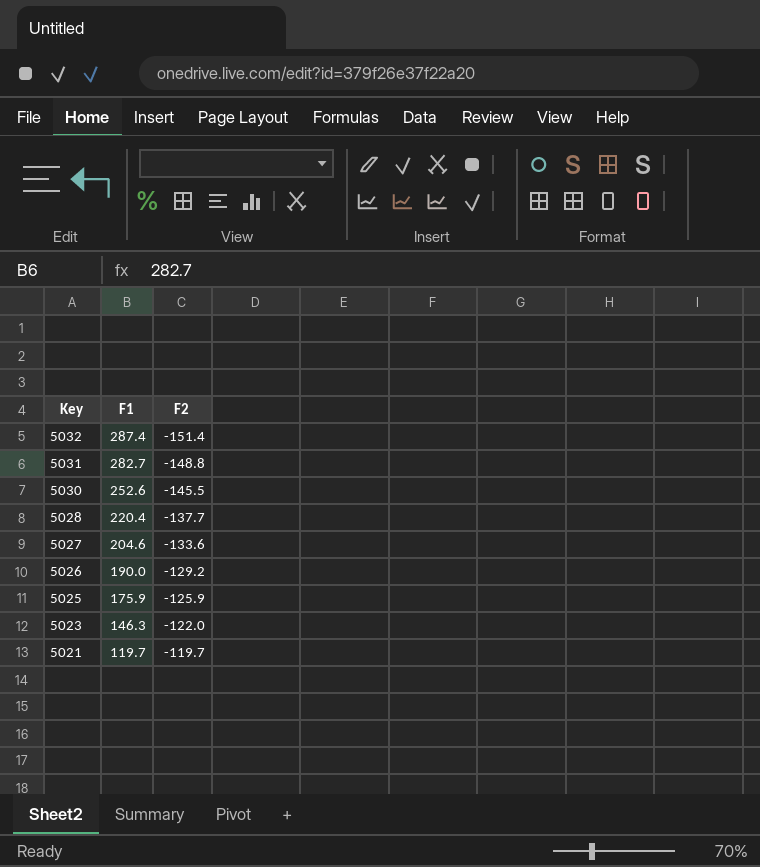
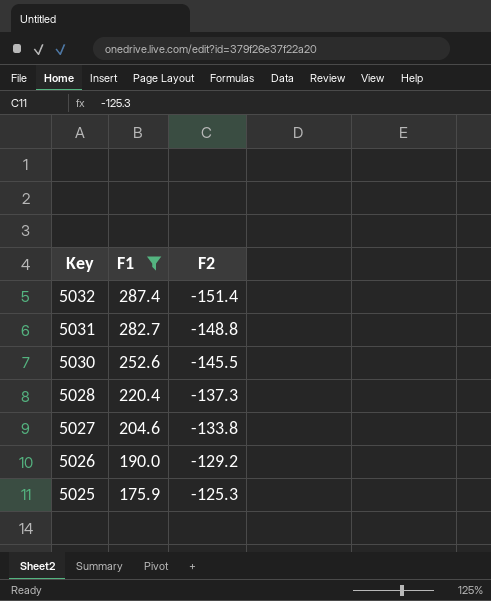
filter: none -> F1 >= 175.9
5028 | F2: -137.7 -> -137.3
5027 | F2: -133.6 -> -133.8
5025 | F2: -125.9 -> -125.3

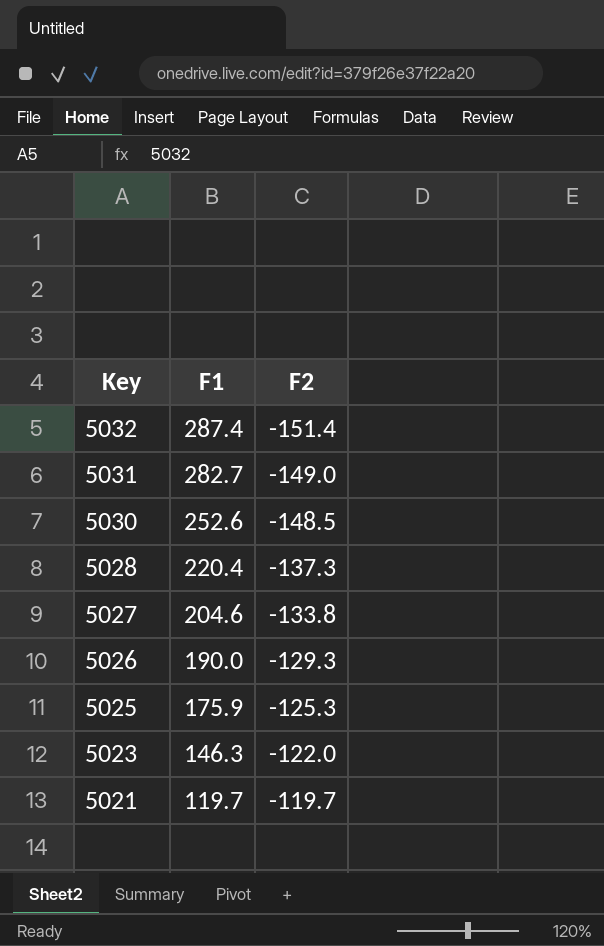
filter: F1 >= 175.9 -> none
5031 | F2: -148.8 -> -149.0
5030 | F2: -145.5 -> -148.5
5026 | F2: -129.2 -> -129.3

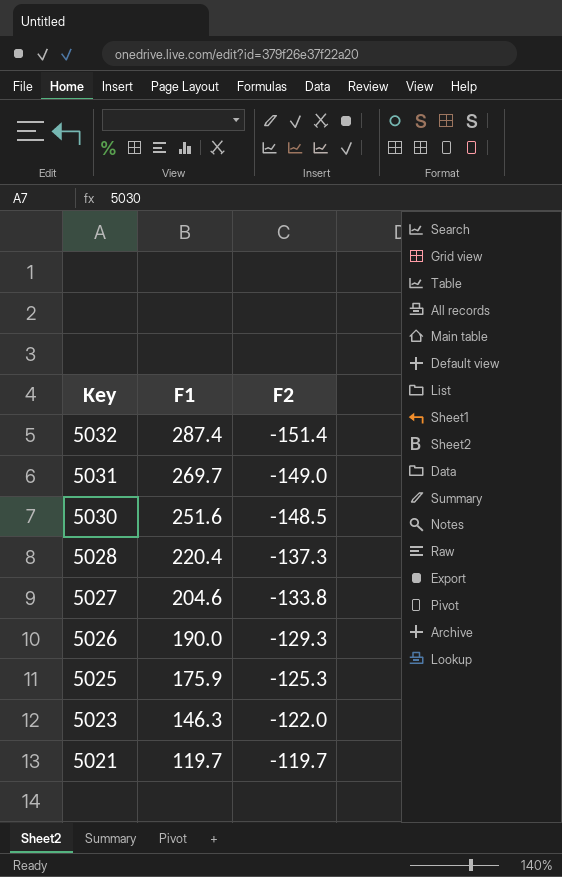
5031 | F1: 282.7 -> 269.7
5030 | F1: 252.6 -> 251.6

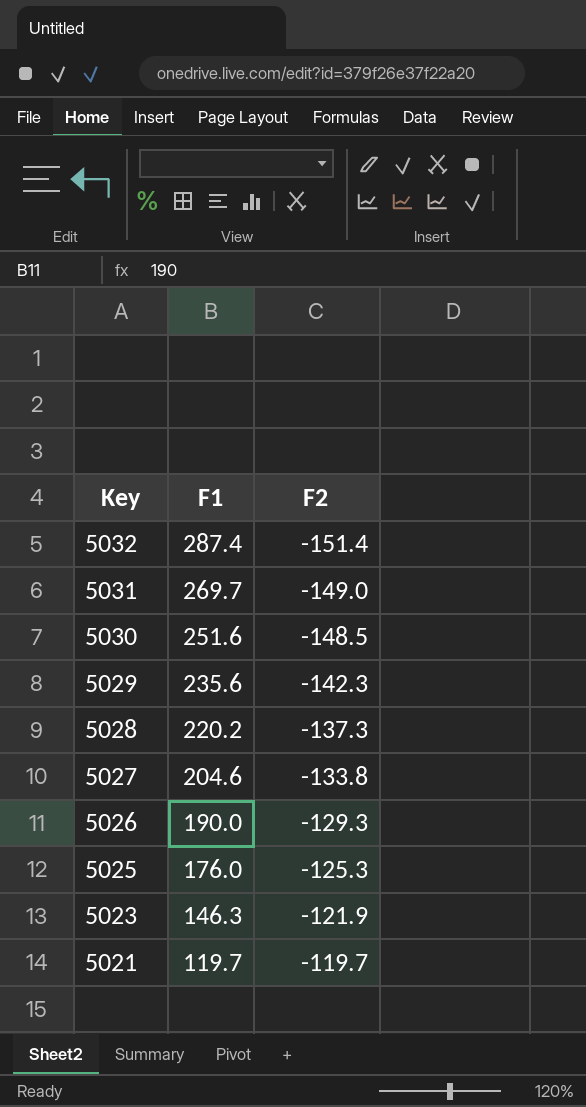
row 5029: none -> 235.6 | -142.3
5028 | F1: 220.4 -> 220.2
5025 | F1: 175.9 -> 176.0
5023 | F2: -122.0 -> -121.9

